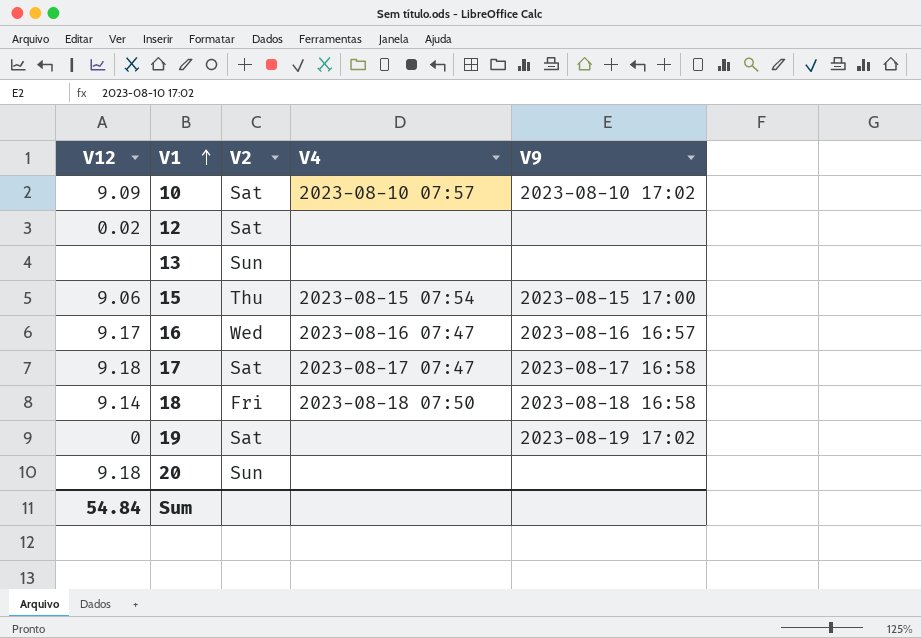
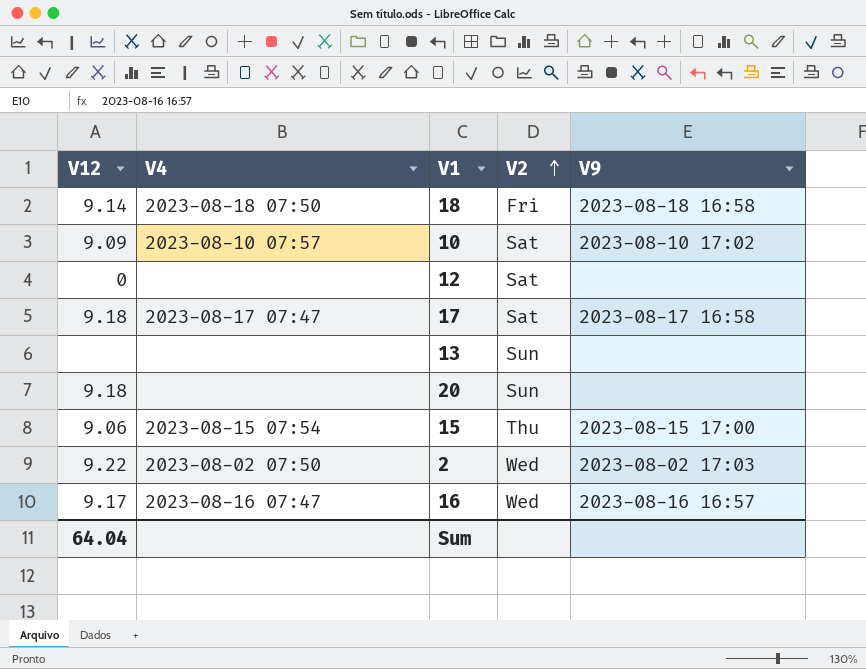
row order: V1 ascending -> V2 ascending
column V4 | position: 4 -> 2
row 19: 0 | Sat | none | 2023-08-19 17:02 -> none
12 | V12: 0.02 -> 0
row 2: none -> 9.22 | 2023-08-02 07:50 | Wed | 2023-08-02 17:03
Sum | V12: 54.84 -> 64.04

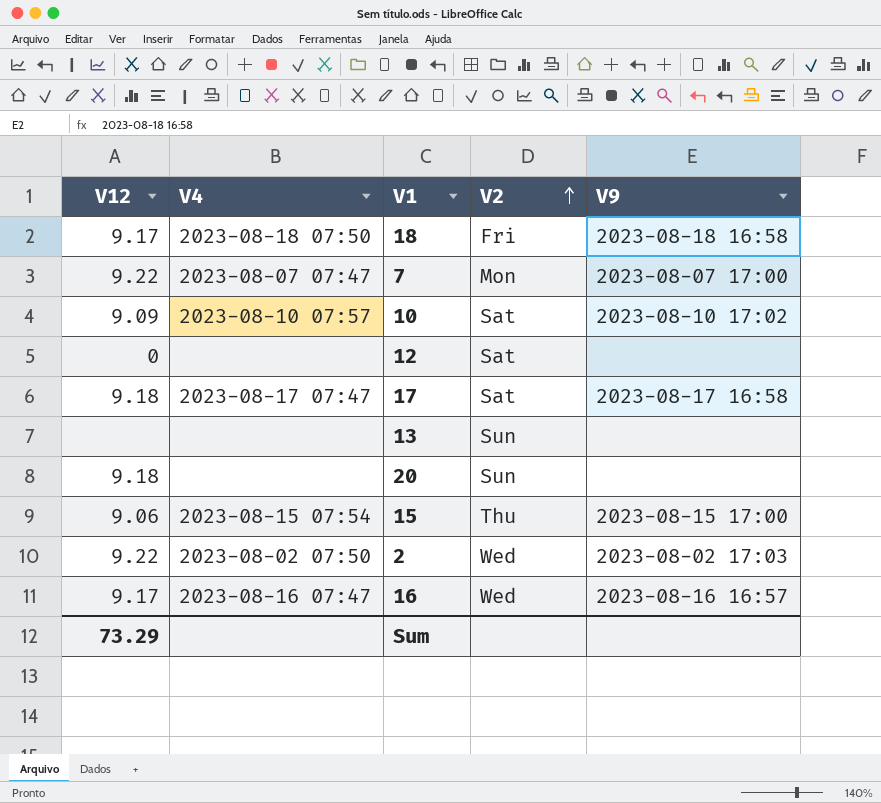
18 | V12: 9.14 -> 9.17
row 7: none -> 9.22 | 2023-08-07 07:47 | Mon | 2023-08-07 17:00
Sum | V12: 64.04 -> 73.29

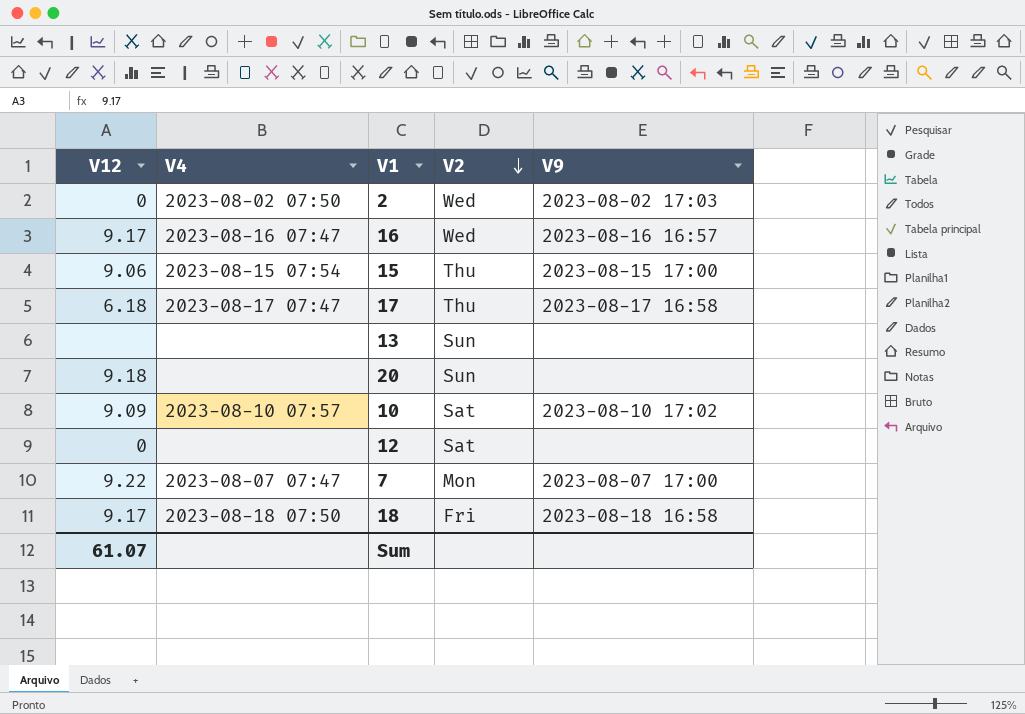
row order: V2 ascending -> V2 descending
2 | V12: 9.22 -> 0
17 | V12: 9.18 -> 6.18
17 | V2: Sat -> Thu
Sum | V12: 73.29 -> 61.07

